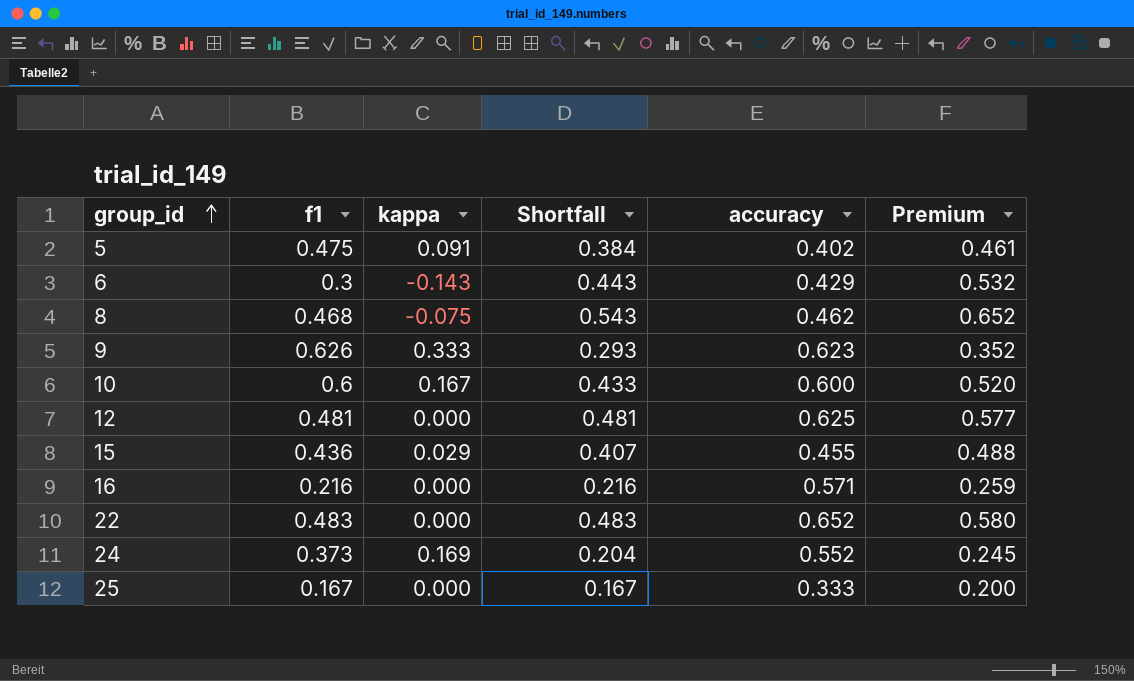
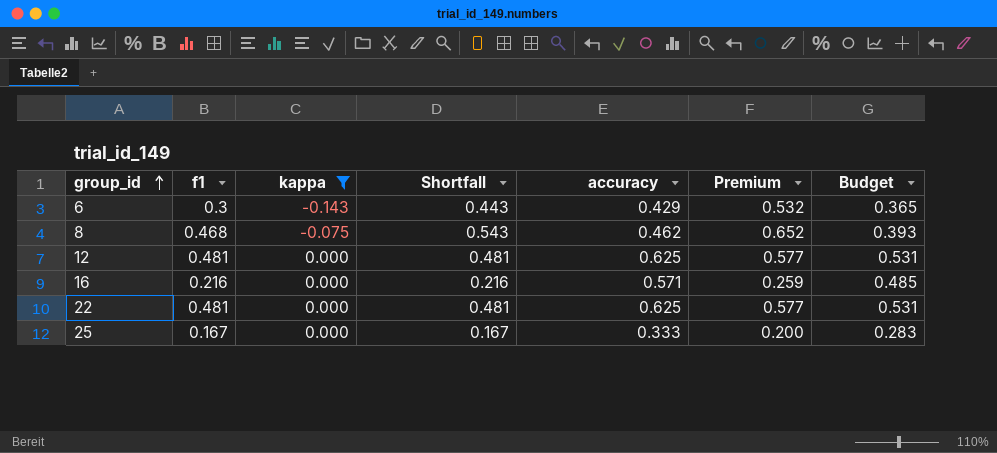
filter: none -> kappa <= 0.000
column Budget | formula: none -> [accuracy] * 0.85
22 | f1: 0.483 -> 0.481
22 | Shortfall: 0.483 -> 0.481
22 | accuracy: 0.652 -> 0.625
22 | Premium: 0.580 -> 0.577

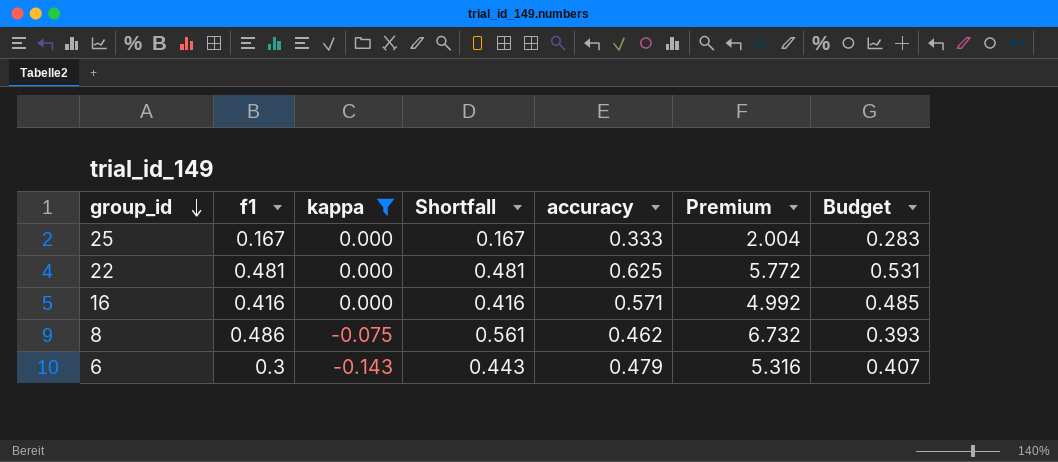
row order: group_id ascending -> group_id descending
column Premium | formula: [Shortfall] * 1.2 -> [Shortfall] * 12
row 12: 0.481 | 0.000 | 0.481 | 0.625 | 0.577 | 0.531 -> none
16 | f1: 0.216 -> 0.416
16 | Shortfall: 0.216 -> 0.416
8 | f1: 0.468 -> 0.486
8 | Shortfall: 0.543 -> 0.561
6 | accuracy: 0.429 -> 0.479
6 | Budget: 0.365 -> 0.407

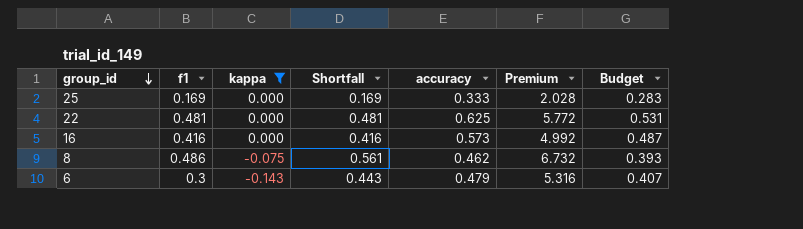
25 | f1: 0.167 -> 0.169
25 | Shortfall: 0.167 -> 0.169
25 | Premium: 2.004 -> 2.028
16 | accuracy: 0.571 -> 0.573
16 | Budget: 0.485 -> 0.487

